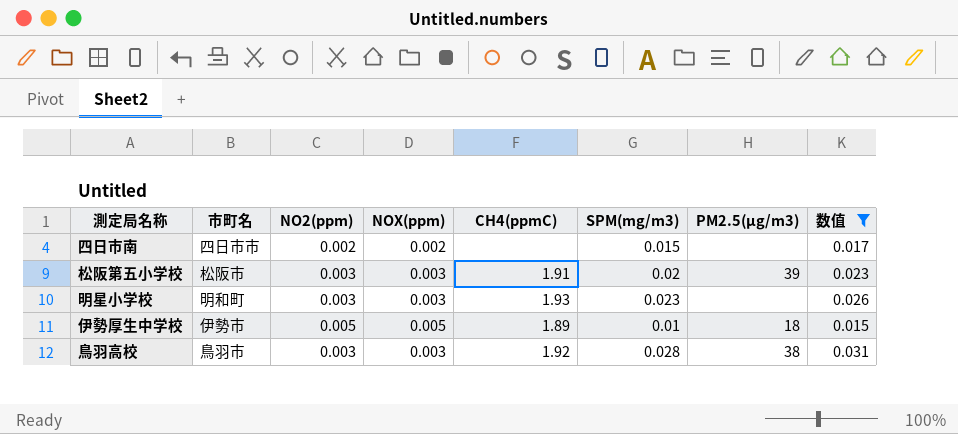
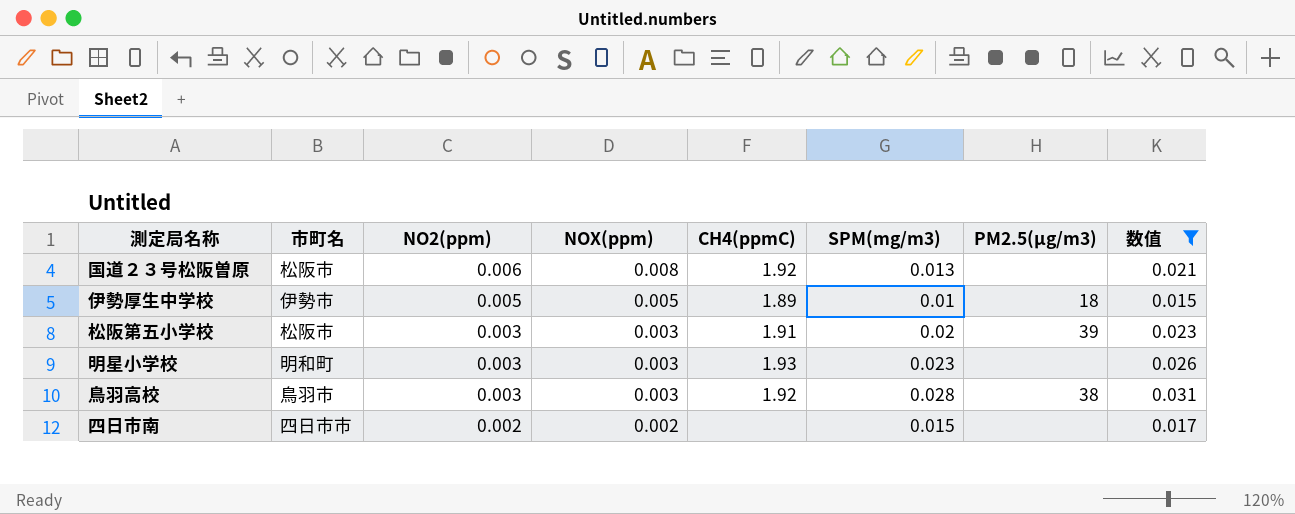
row order: none -> NO2(ppm) descending
row 国道２３号松阪曽原: none -> 松阪市 | 0.006 | 0.008 | 1.92 | 0.013 | none | 0.021

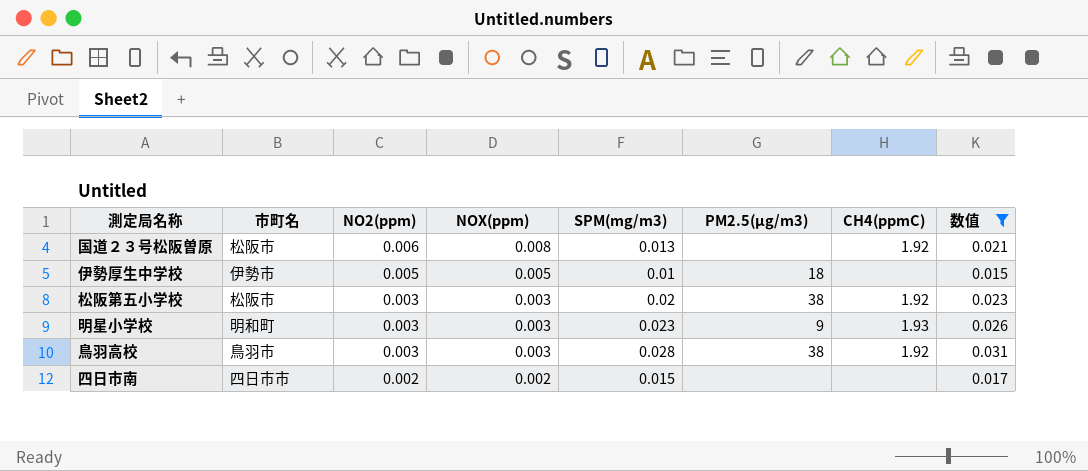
column CH4(ppmC) | position: 5 -> 7
伊勢厚生中学校 | CH4(ppmC): 1.89 -> none
松阪第五小学校 | PM2.5(μg/m3): 39 -> 38
松阪第五小学校 | CH4(ppmC): 1.91 -> 1.92
明星小学校 | PM2.5(μg/m3): none -> 9

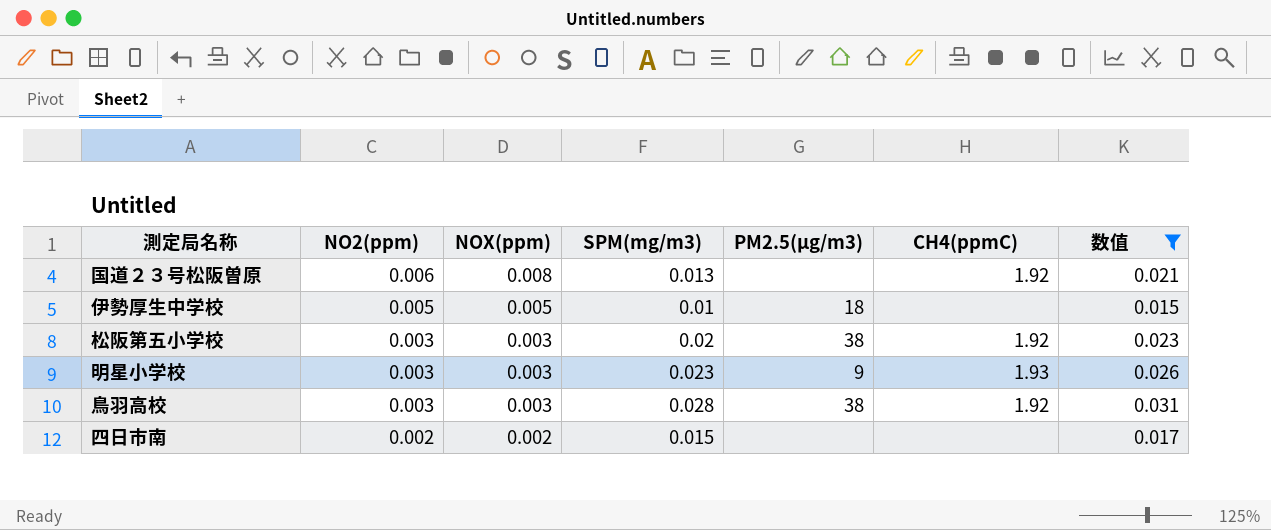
column 市町名 | position: 2 -> none

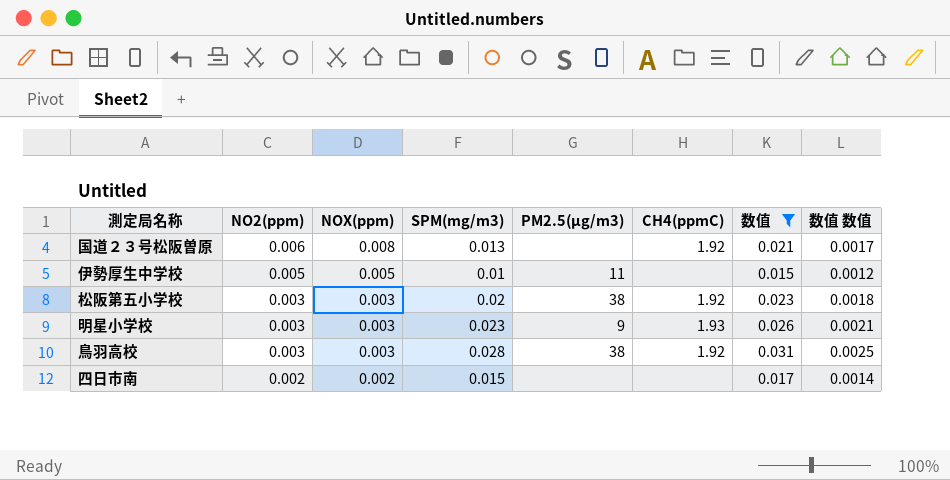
column 数值 数值 | formula: none -> [数值] * 0.08
伊勢厚生中学校 | PM2.5(μg/m3): 18 -> 11

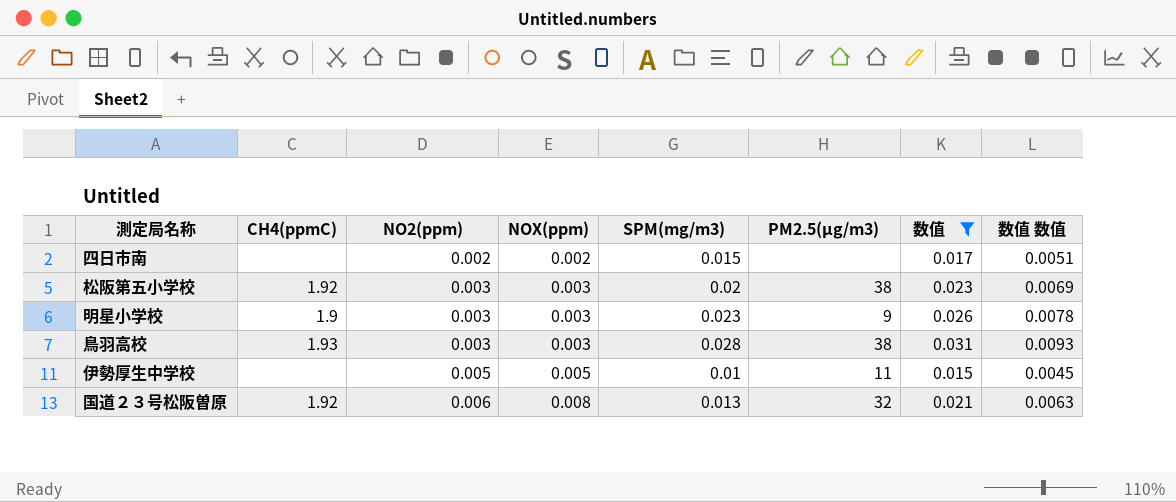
row order: NO2(ppm) descending -> NO2(ppm) ascending
column CH4(ppmC) | position: 6 -> 2
column 数值 数值 | formula: [数值] * 0.08 -> [数值] * 0.3
明星小学校 | CH4(ppmC): 1.93 -> 1.9
鳥羽高校 | CH4(ppmC): 1.92 -> 1.93
国道２３号松阪曽原 | PM2.5(μg/m3): none -> 32

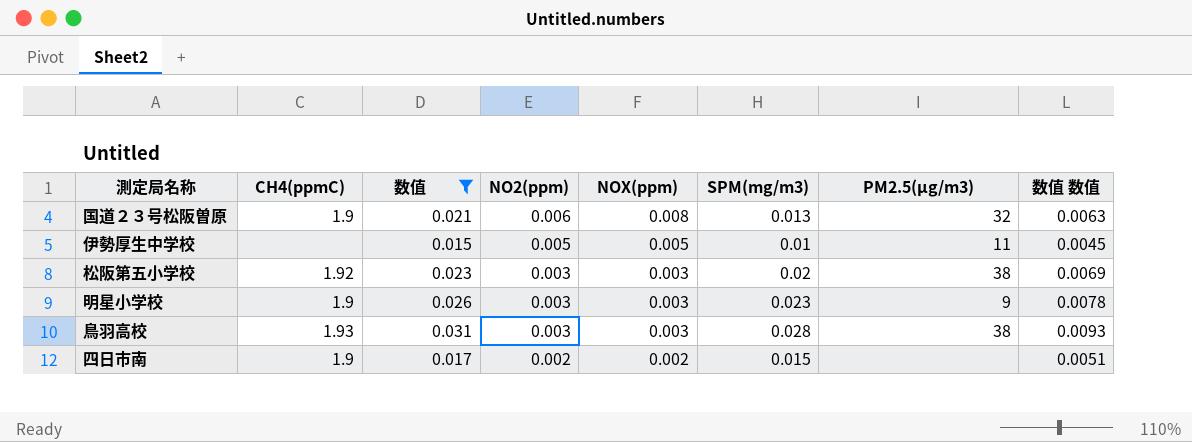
row order: NO2(ppm) ascending -> NO2(ppm) descending
column 数值 | position: 7 -> 3
国道２３号松阪曽原 | CH4(ppmC): 1.92 -> 1.9
四日市南 | CH4(ppmC): none -> 1.9

